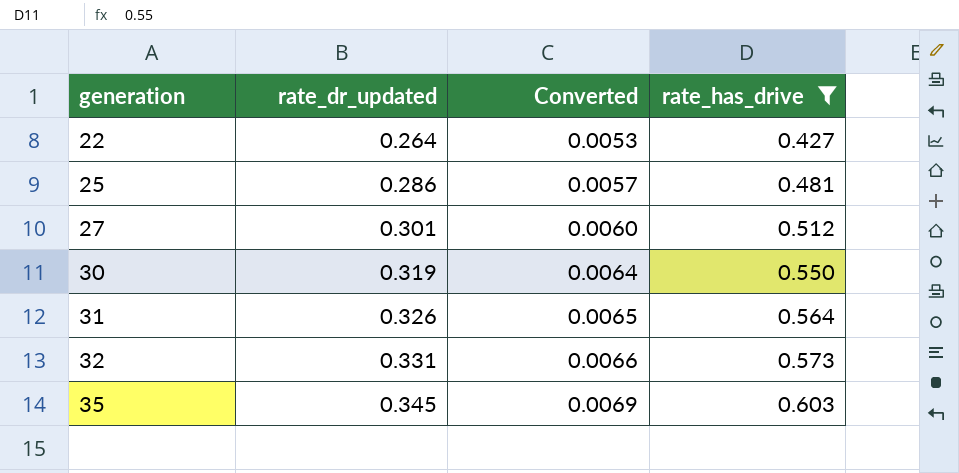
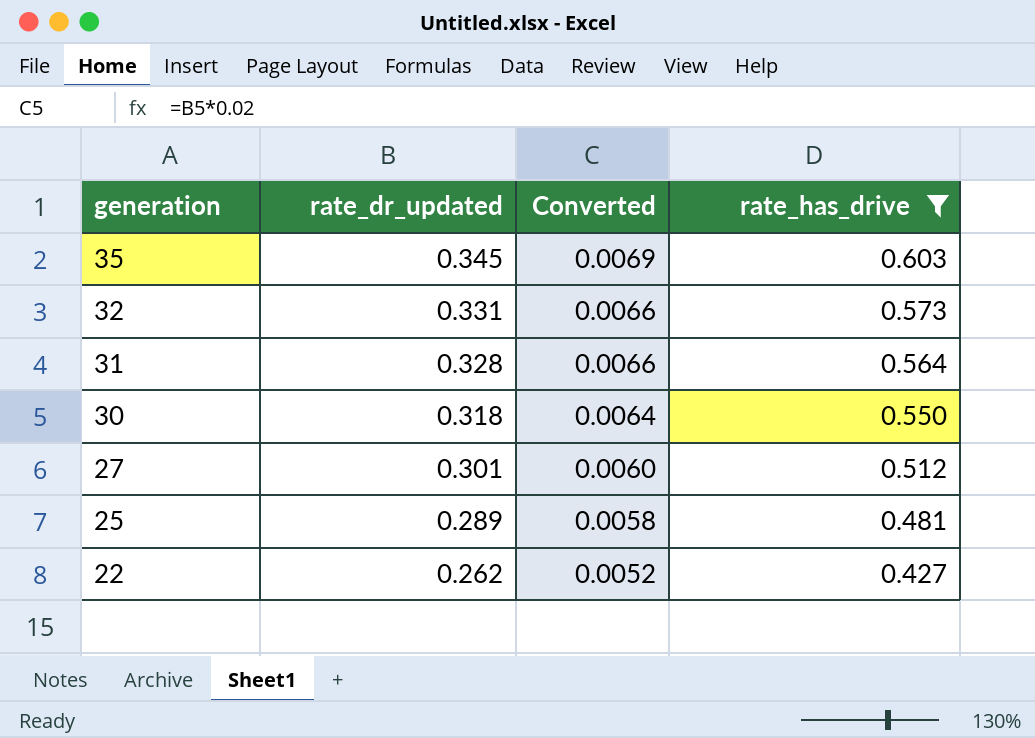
row order: generation ascending -> generation descending
31 | rate_dr_updated: 0.326 -> 0.328
31 | Converted: 0.0065 -> 0.0066
30 | rate_dr_updated: 0.319 -> 0.318
25 | rate_dr_updated: 0.286 -> 0.289
25 | Converted: 0.0057 -> 0.0058
22 | rate_dr_updated: 0.264 -> 0.262
22 | Converted: 0.0053 -> 0.0052

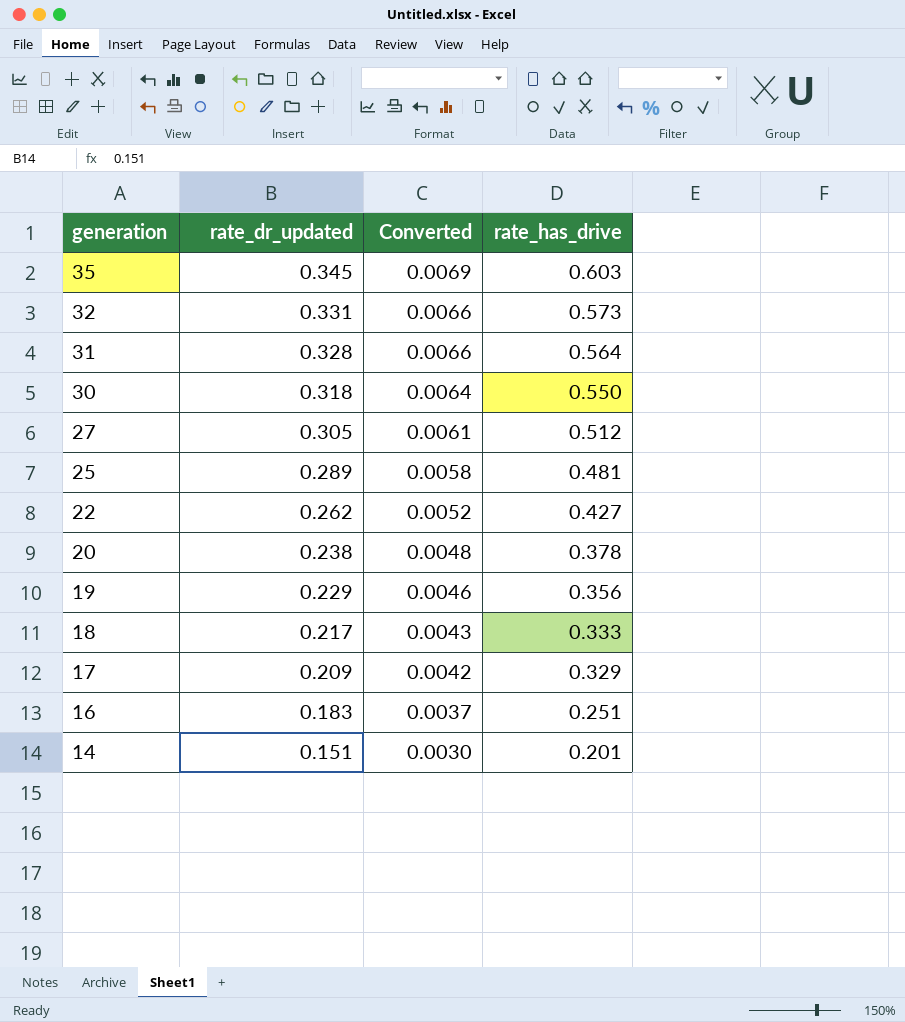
filter: rate_has_drive >= 0.427 -> none
27 | rate_dr_updated: 0.301 -> 0.305
27 | Converted: 0.0060 -> 0.0061

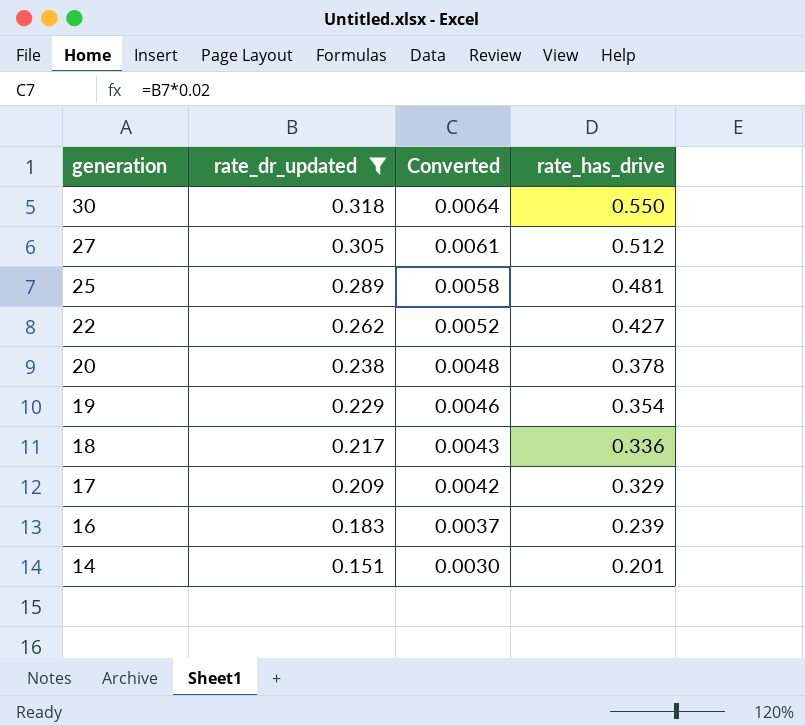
filter: none -> rate_dr_updated <= 0.318
19 | rate_has_drive: 0.356 -> 0.354
18 | rate_has_drive: 0.333 -> 0.336
16 | rate_has_drive: 0.251 -> 0.239

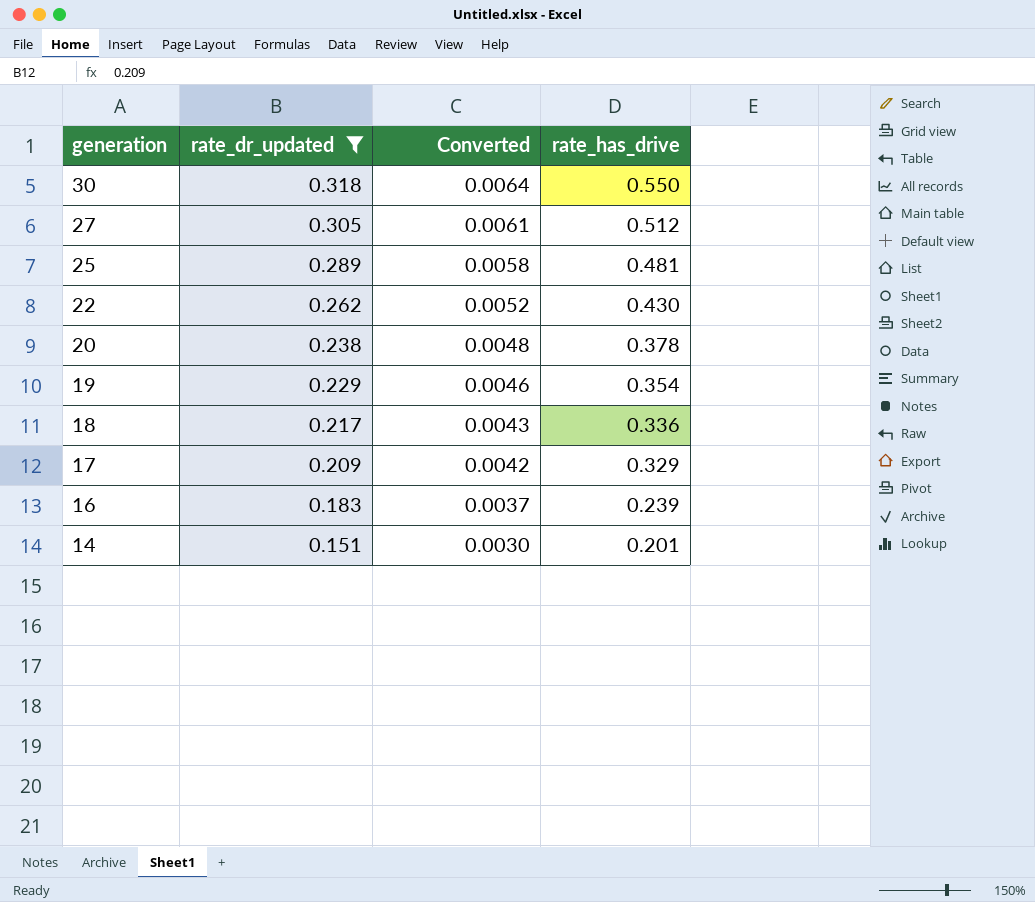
22 | rate_has_drive: 0.427 -> 0.430

